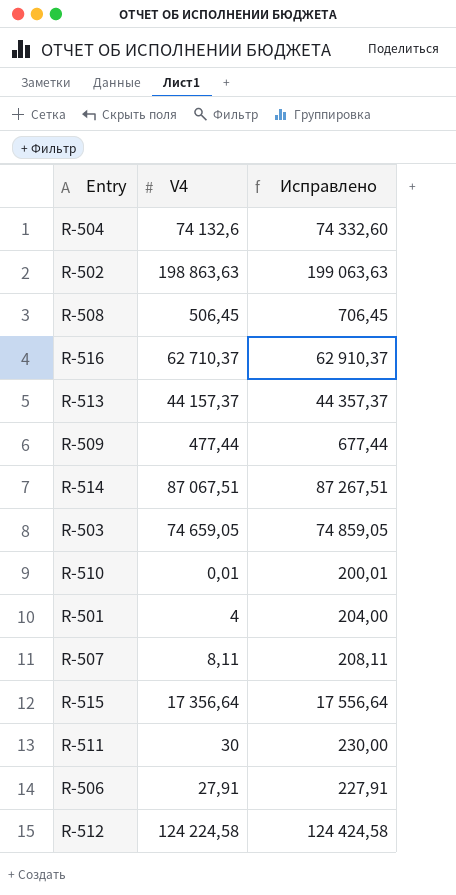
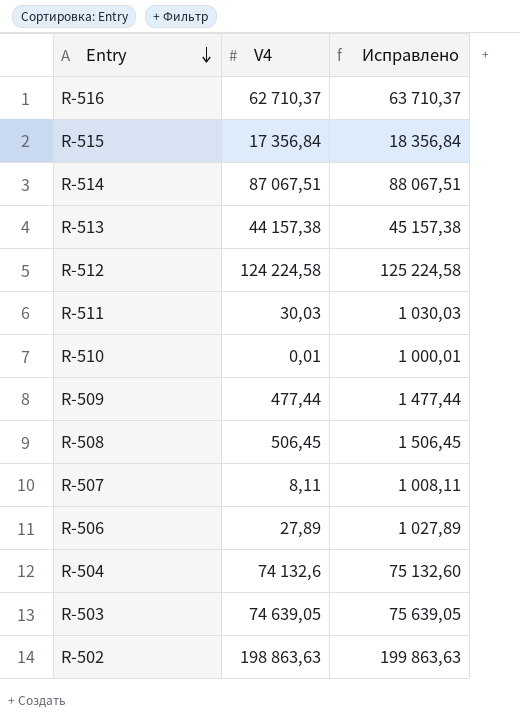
row order: none -> Entry descending
column Исправлено | formula: [V4] + 200 -> [V4] + 1000
row R-501: 4 | 204,00 -> none
R-515 | V4: 17 356,64 -> 17 356,84
R-513 | V4: 44 157,37 -> 44 157,38
R-511 | V4: 30 -> 30,03
R-506 | V4: 27,91 -> 27,89
R-503 | V4: 74 659,05 -> 74 639,05

